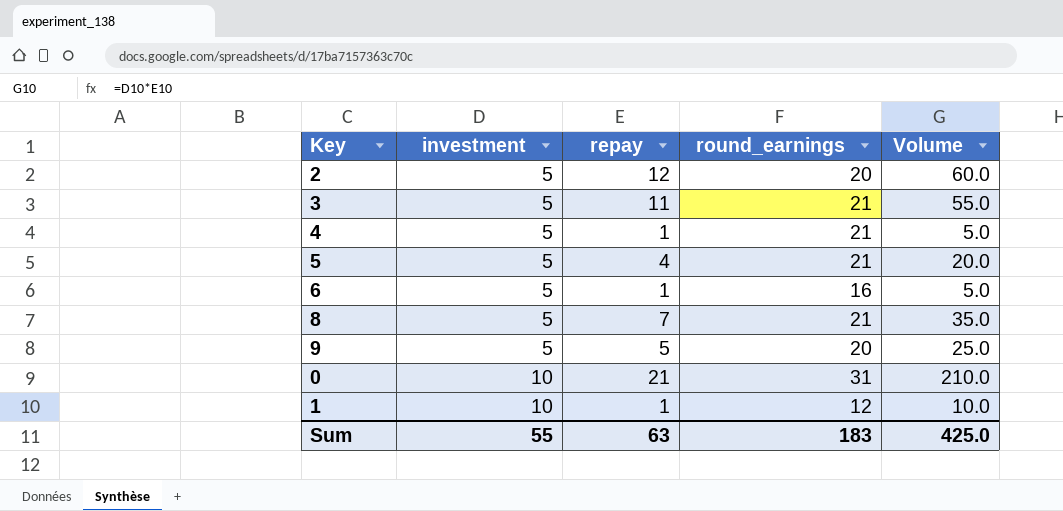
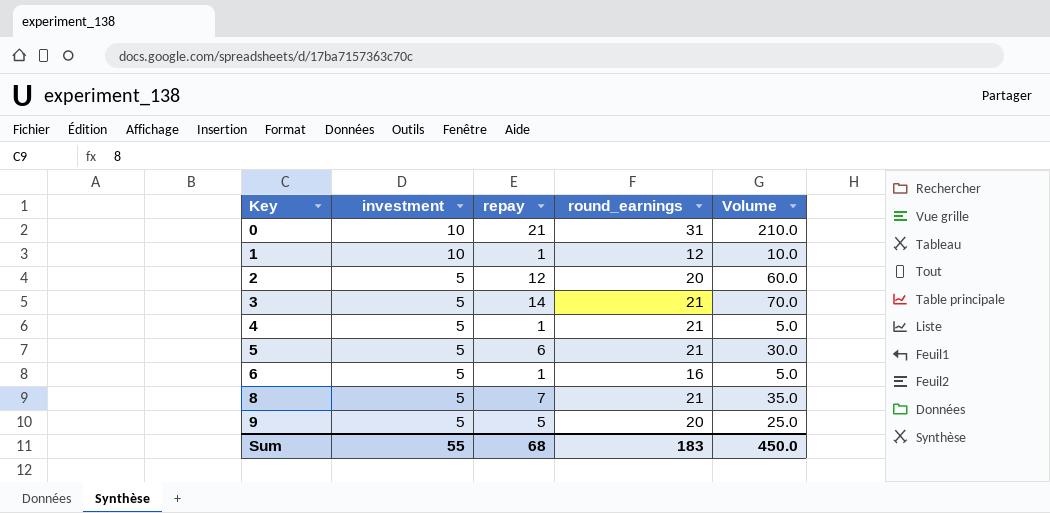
row order: investment ascending -> Key ascending
3 | repay: 11 -> 14
3 | Volume: 55.0 -> 70.0
5 | repay: 4 -> 6
5 | Volume: 20.0 -> 30.0
Sum | repay: 63 -> 68
Sum | Volume: 425.0 -> 450.0

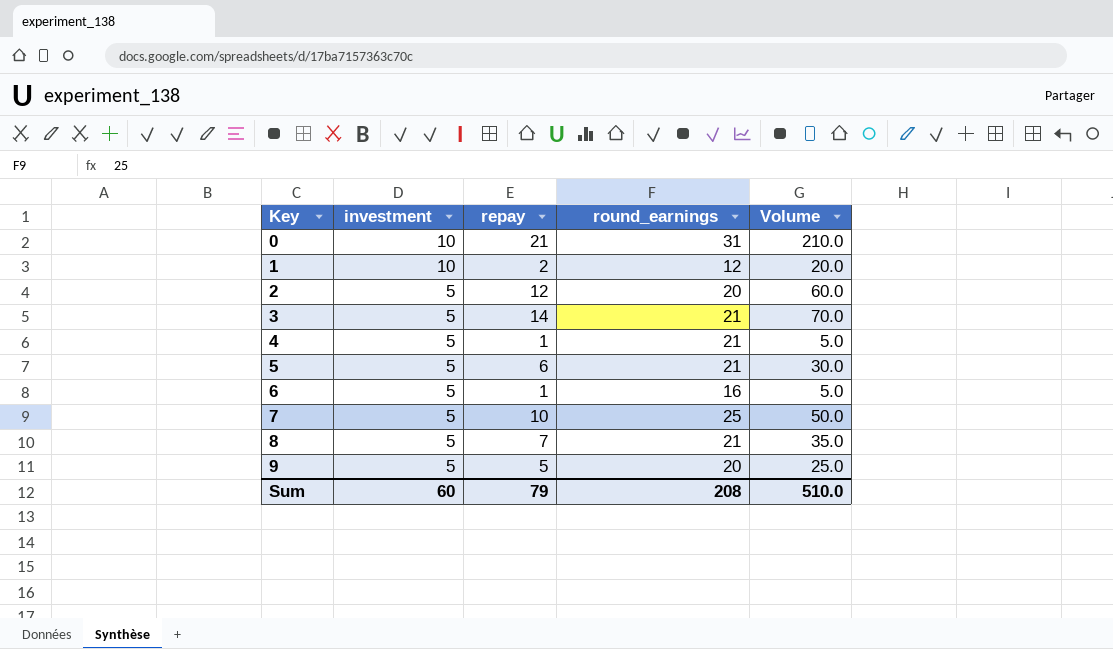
1 | repay: 1 -> 2
1 | Volume: 10.0 -> 20.0
row 7: none -> 5 | 10 | 25 | 50.0
Sum | investment: 55 -> 60
Sum | repay: 68 -> 79
Sum | round_earnings: 183 -> 208
Sum | Volume: 450.0 -> 510.0

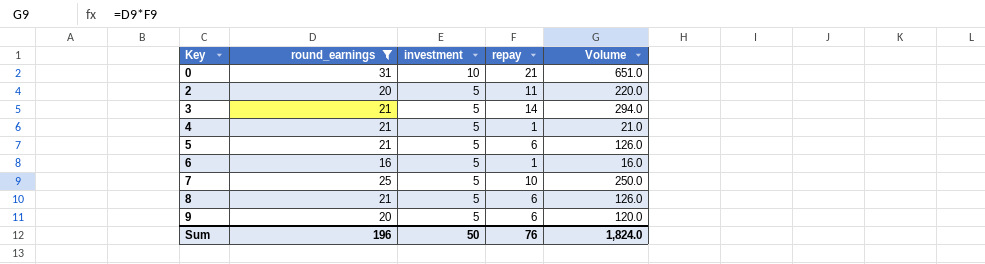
filter: none -> round_earnings != 12
column round_earnings | position: 4 -> 2
column Volume | formula: [investment] * [repay] -> [round_earnings] * [repay]
2 | repay: 12 -> 11
8 | repay: 7 -> 6
9 | repay: 5 -> 6
Sum | round_earnings: 208 -> 196
Sum | investment: 60 -> 50
Sum | repay: 79 -> 76
Sum | Volume: 510.0 -> 1,824.0

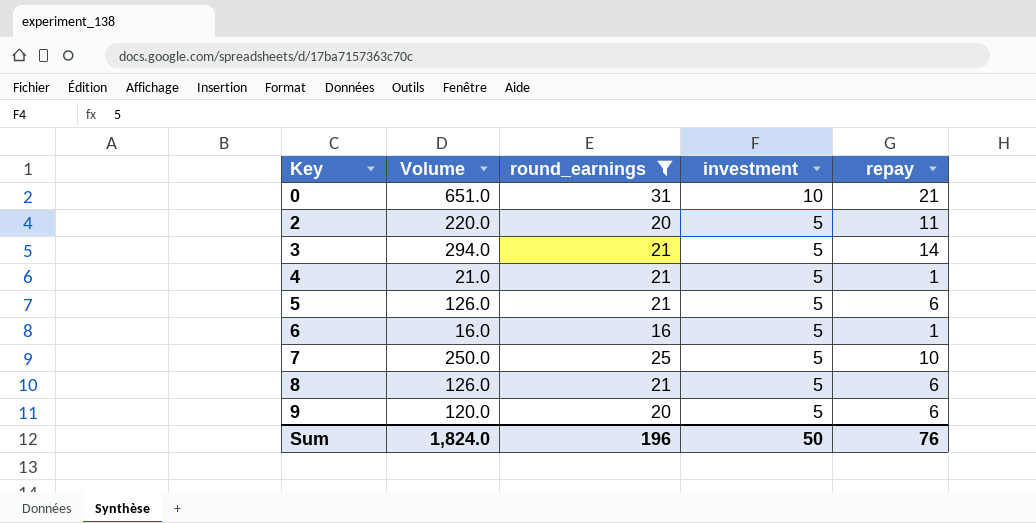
column Volume | position: 5 -> 2

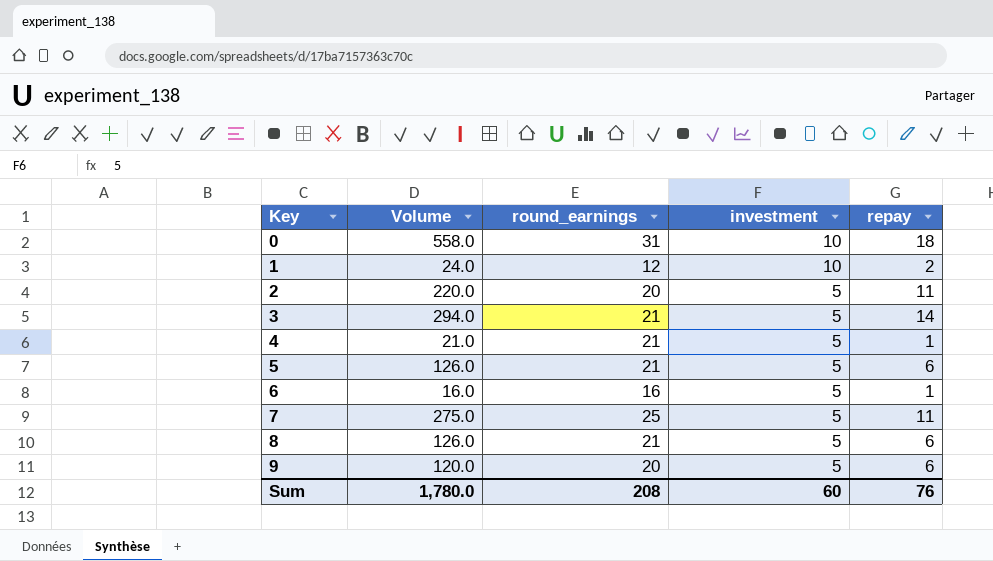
filter: round_earnings != 12 -> none
0 | Volume: 651.0 -> 558.0
0 | repay: 21 -> 18
7 | Volume: 250.0 -> 275.0
7 | repay: 10 -> 11
Sum | Volume: 1,824.0 -> 1,780.0
Sum | round_earnings: 196 -> 208
Sum | investment: 50 -> 60

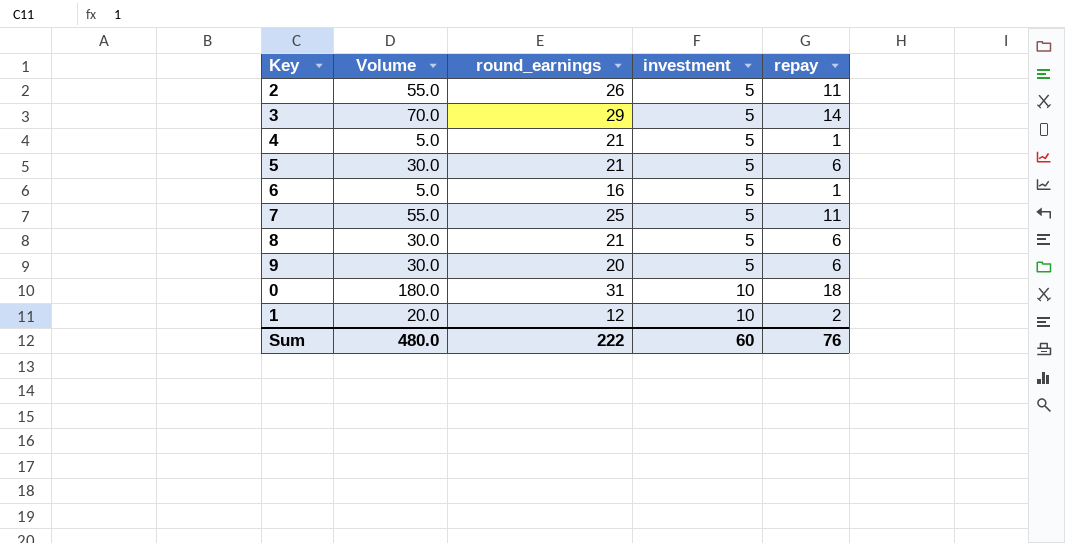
row order: Key ascending -> investment ascending
column Volume | formula: [round_earnings] * [repay] -> [investment] * [repay]
2 | round_earnings: 20 -> 26
3 | round_earnings: 21 -> 29
Sum | Volume: 1,780.0 -> 480.0
Sum | round_earnings: 208 -> 222

